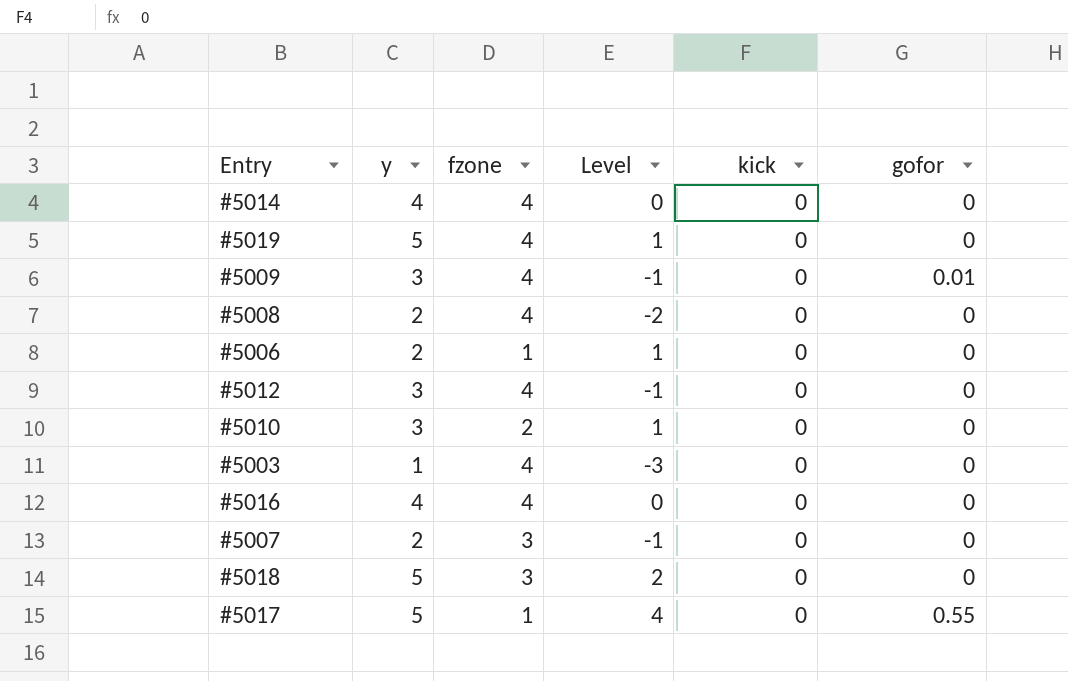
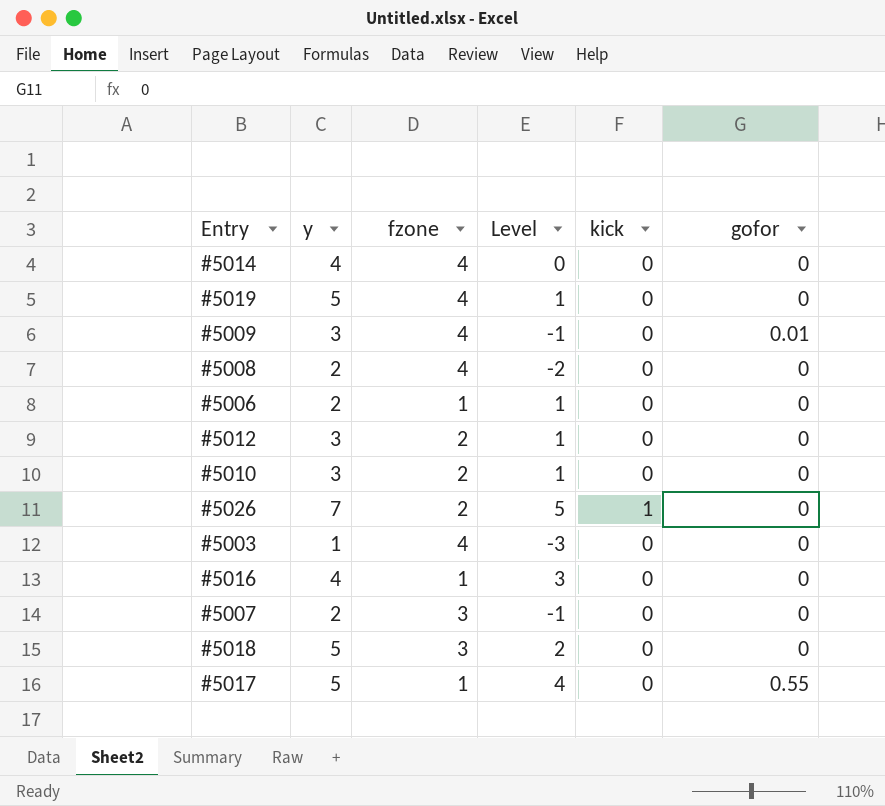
#5012 | fzone: 4 -> 2
#5012 | Level: -1 -> 1
row #5026: none -> 7 | 2 | 5 | 1 | 0
#5016 | fzone: 4 -> 1
#5016 | Level: 0 -> 3

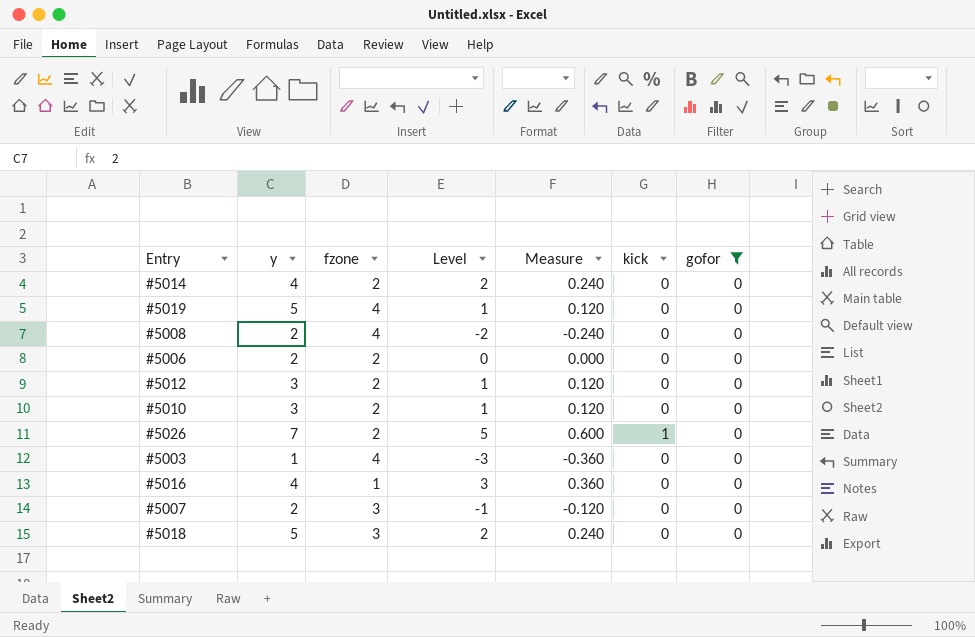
filter: none -> gofor = 0
column Measure | formula: none -> [Level] * 0.12
#5014 | fzone: 4 -> 2
#5014 | Level: 0 -> 2
#5006 | fzone: 1 -> 2
#5006 | Level: 1 -> 0

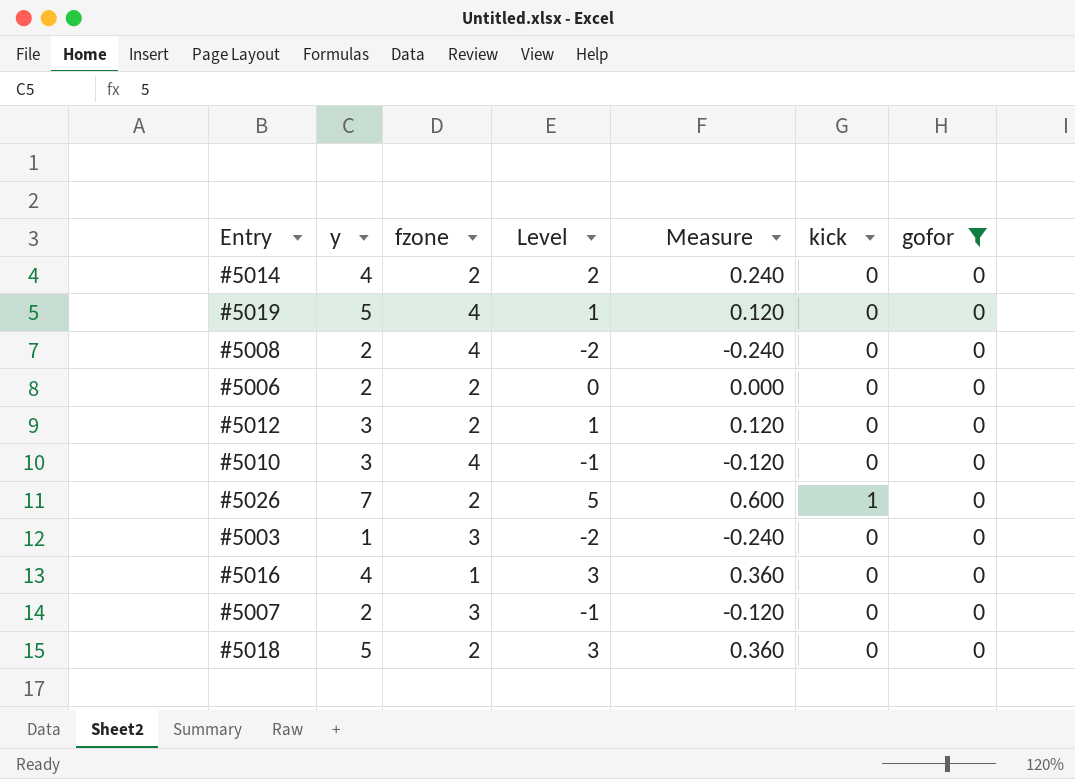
#5010 | fzone: 2 -> 4
#5010 | Level: 1 -> -1
#5010 | Measure: 0.120 -> -0.120
#5003 | fzone: 4 -> 3
#5003 | Level: -3 -> -2
#5003 | Measure: -0.360 -> -0.240
#5018 | fzone: 3 -> 2
#5018 | Level: 2 -> 3
#5018 | Measure: 0.240 -> 0.360

